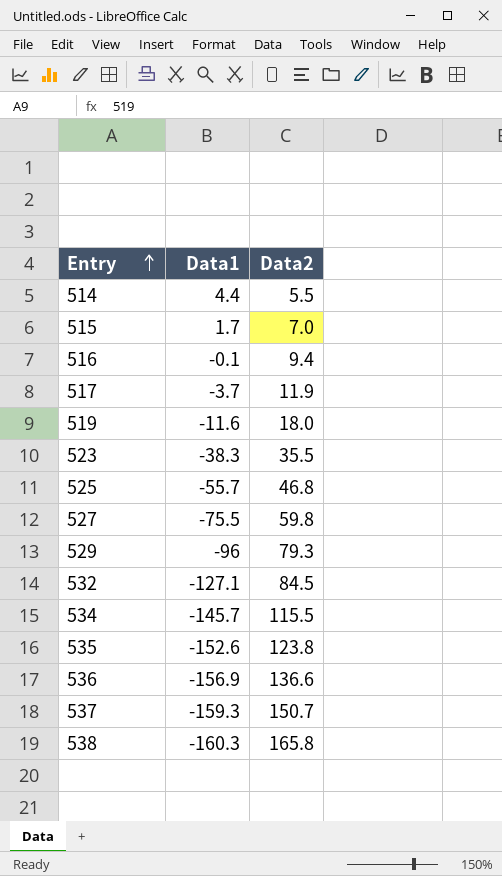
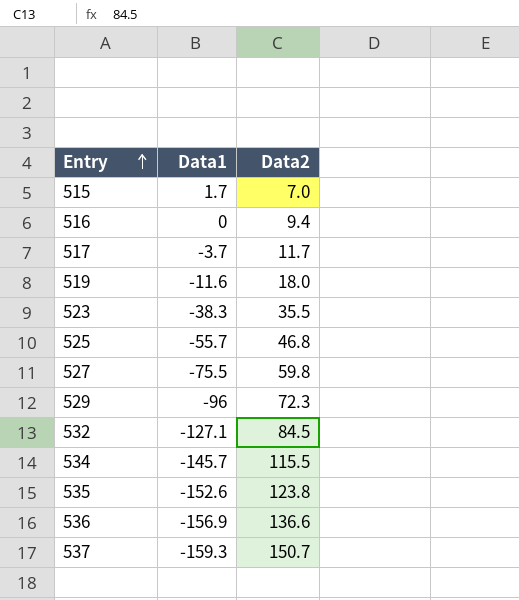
row 514: 4.4 | 5.5 -> none
row 538: -160.3 | 165.8 -> none
516 | Data1: -0.1 -> 0
517 | Data2: 11.9 -> 11.7
529 | Data2: 79.3 -> 72.3

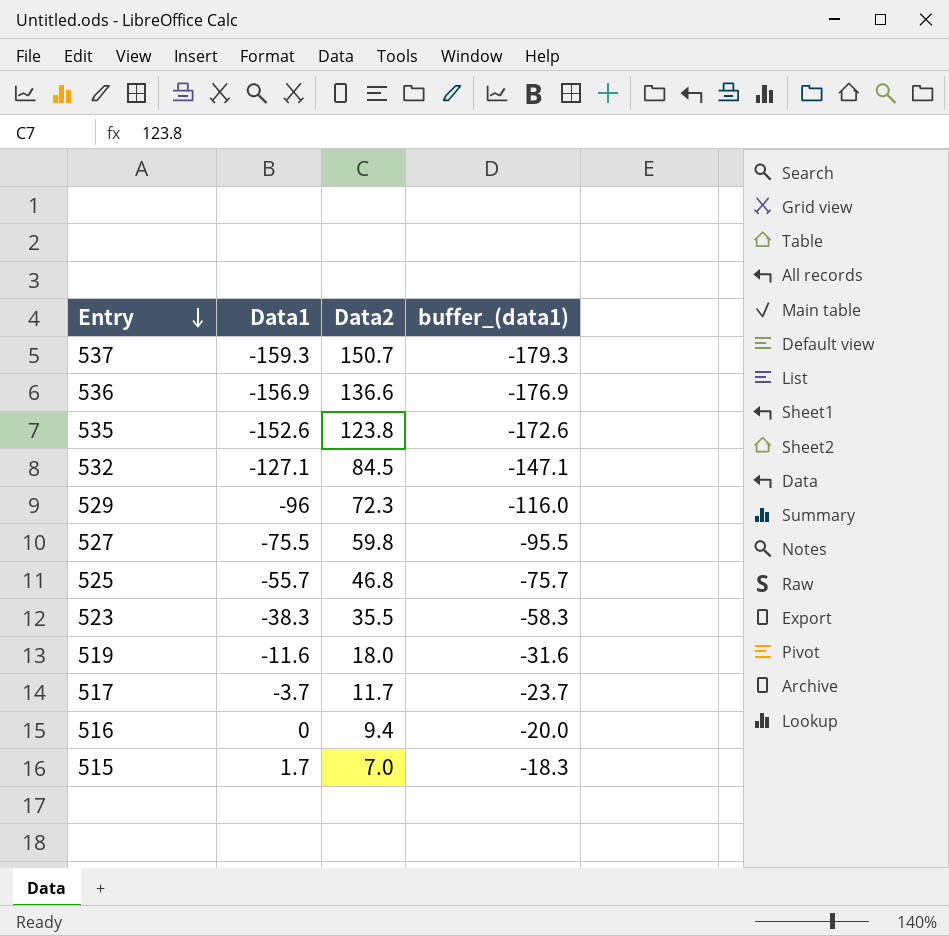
row order: Entry ascending -> Entry descending
column buffer_(data1) | formula: none -> [Data1] - 20
row 534: -145.7 | 115.5 -> none

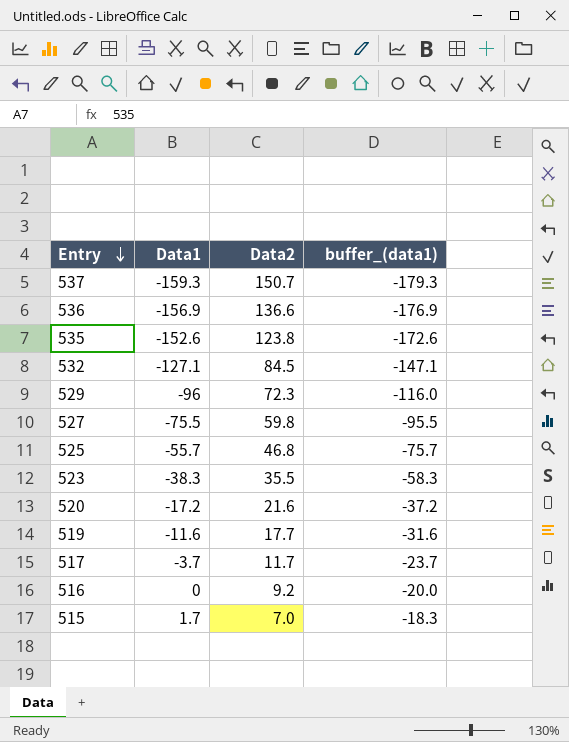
row 520: none -> -17.2 | 21.6 | -37.2
519 | Data2: 18.0 -> 17.7
516 | Data2: 9.4 -> 9.2

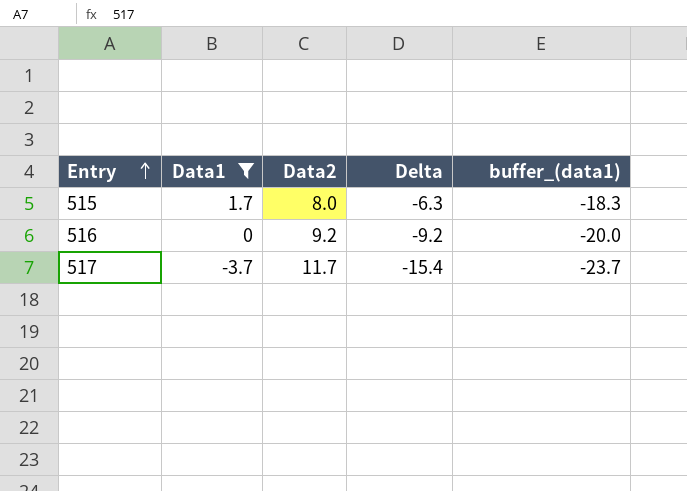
filter: none -> Data1 >= -3.7
row order: Entry descending -> Entry ascending
column Delta | formula: none -> [Data1] - [Data2]
515 | Data2: 7.0 -> 8.0

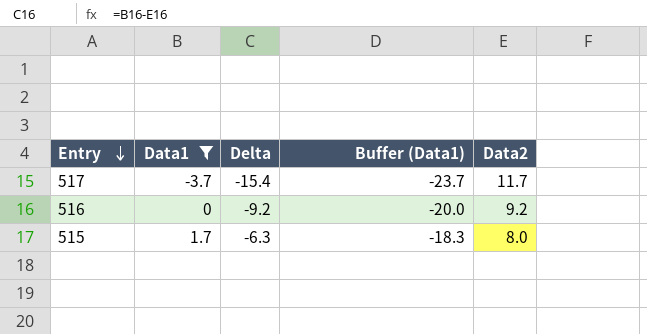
row order: Entry ascending -> Entry descending
column name: buffer_(data1) -> Buffer (Data1)
column Data2 | position: 3 -> 5

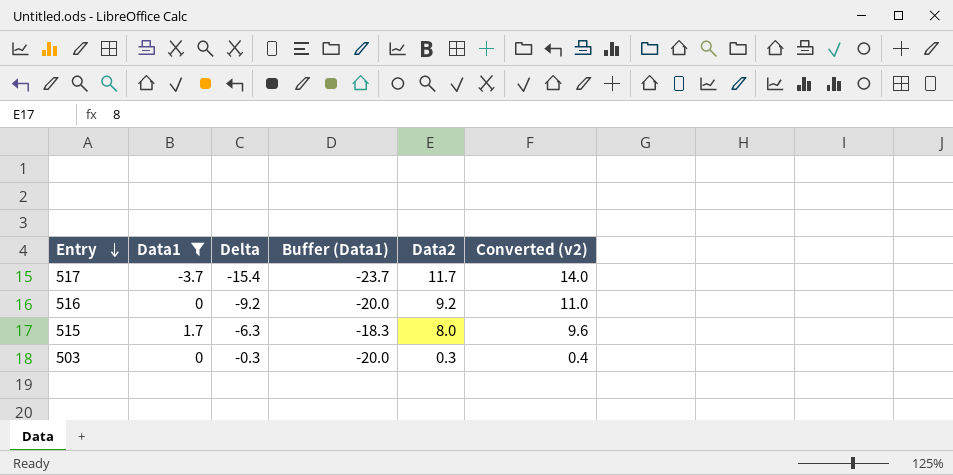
column Converted (v2) | formula: none -> [Data2] * 1.2
row 503: none -> 0 | -0.3 | -20.0 | 0.3 | 0.4

